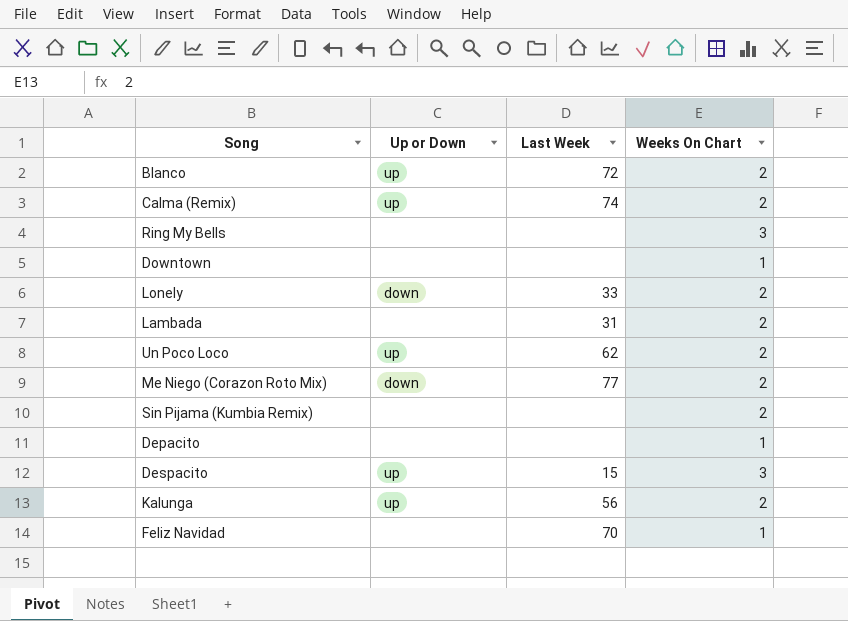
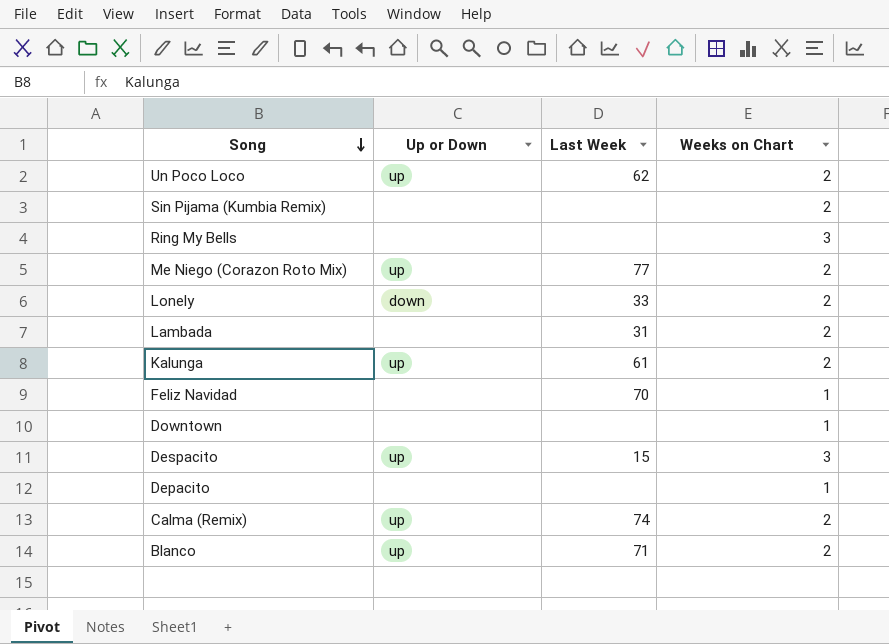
row order: none -> Song descending
column name: Weeks On Chart -> Weeks on Chart
Me Niego (Corazon Roto Mix) | Up or Down: down -> up
Kalunga | Last Week: 56 -> 61
Blanco | Last Week: 72 -> 71

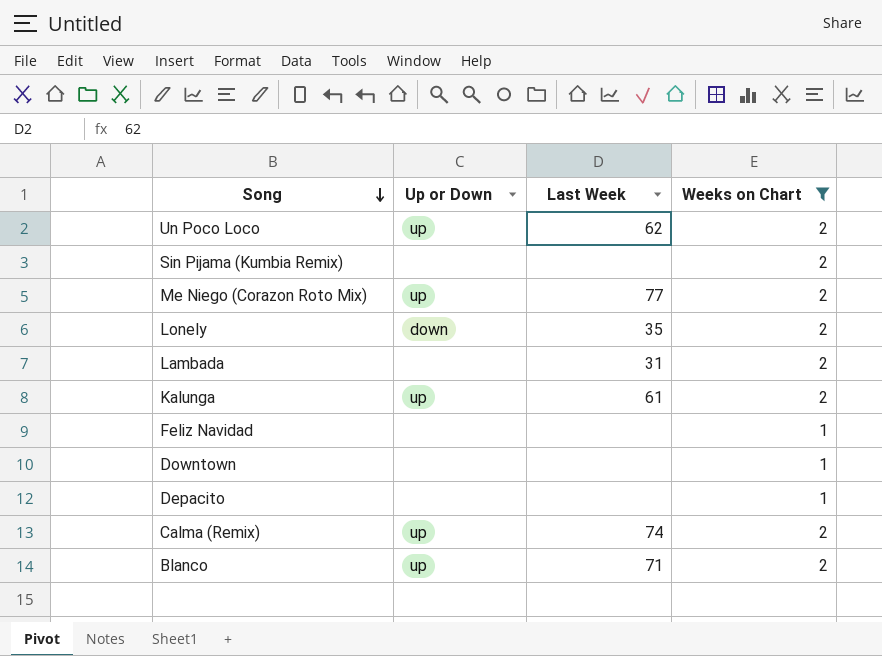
filter: none -> Weeks on Chart != 3
Lonely | Last Week: 33 -> 35
Feliz Navidad | Last Week: 70 -> none

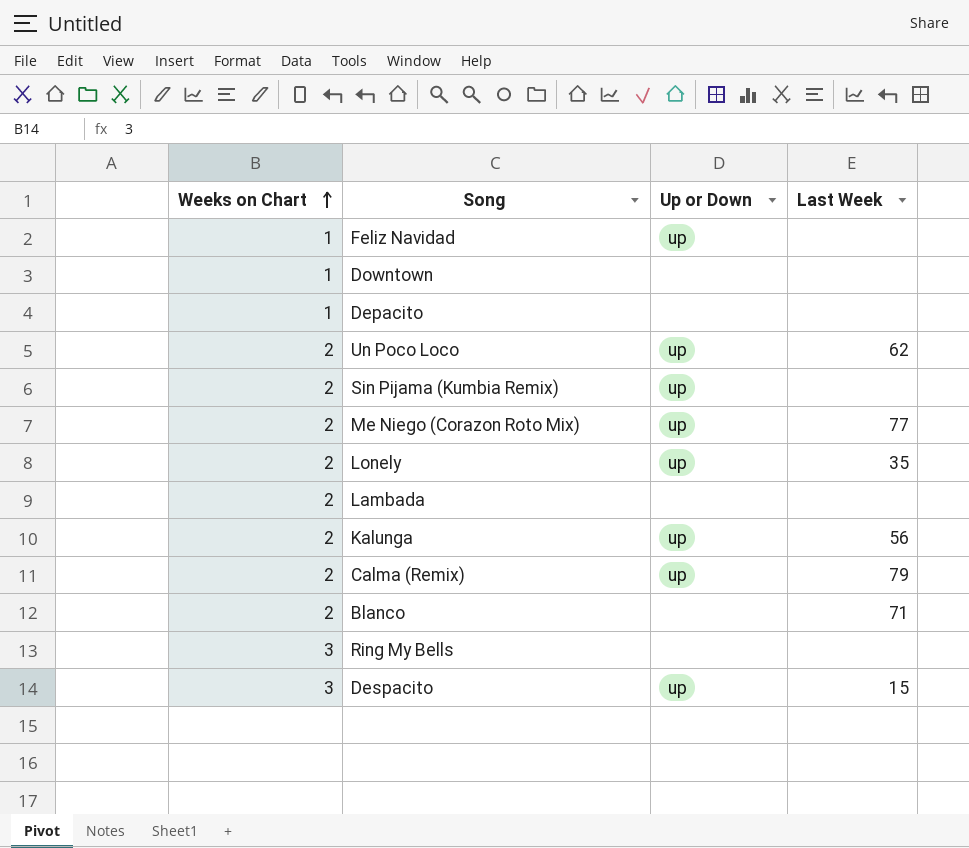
filter: Weeks on Chart != 3 -> none
row order: Song descending -> Weeks on Chart ascending
column Weeks on Chart | position: 4 -> 1
Feliz Navidad | Up or Down: none -> up
Sin Pijama (Kumbia Remix) | Up or Down: none -> up
Lonely | Up or Down: down -> up
Lambada | Last Week: 31 -> none
Kalunga | Last Week: 61 -> 56
Calma (Remix) | Last Week: 74 -> 79
Blanco | Up or Down: up -> none

